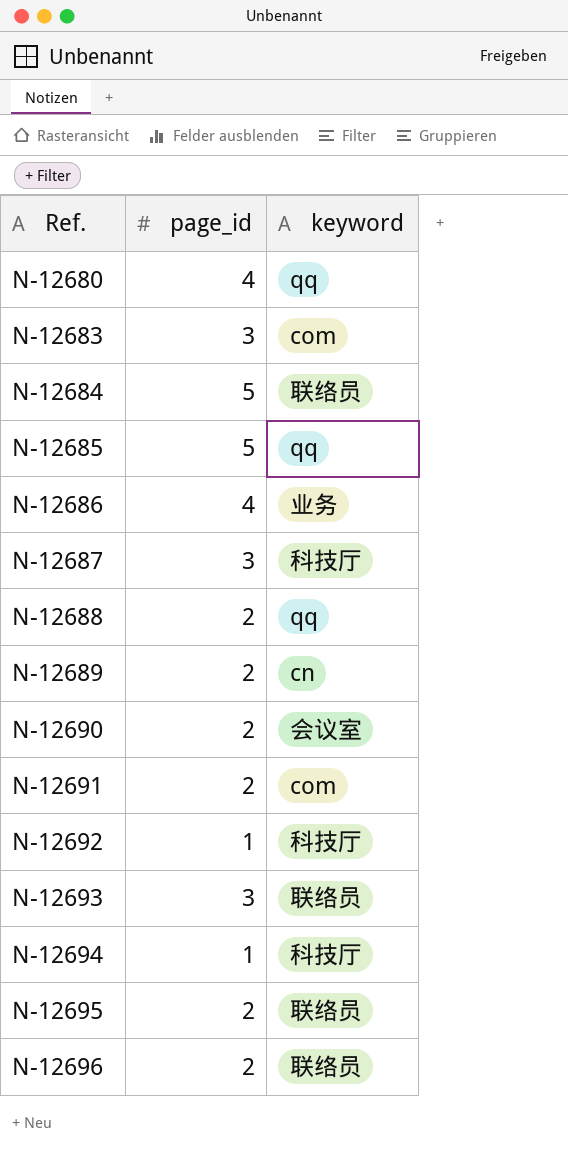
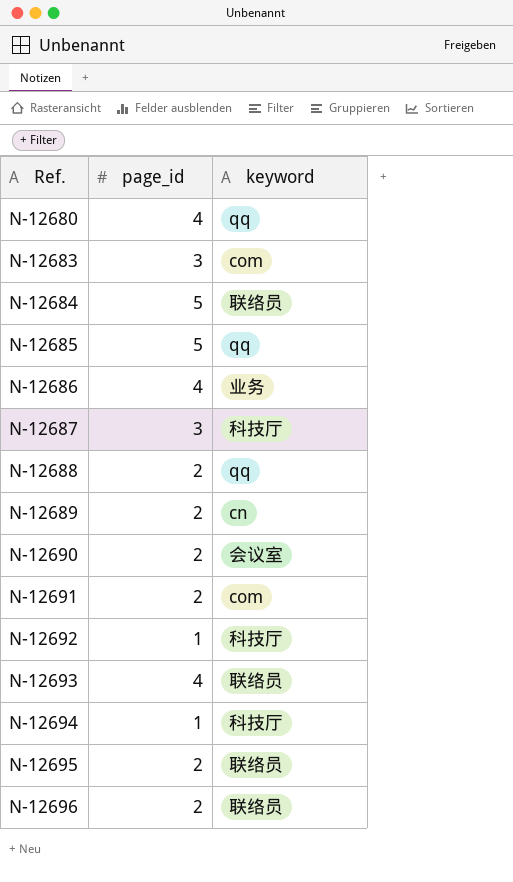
N-12693 | page_id: 3 -> 4

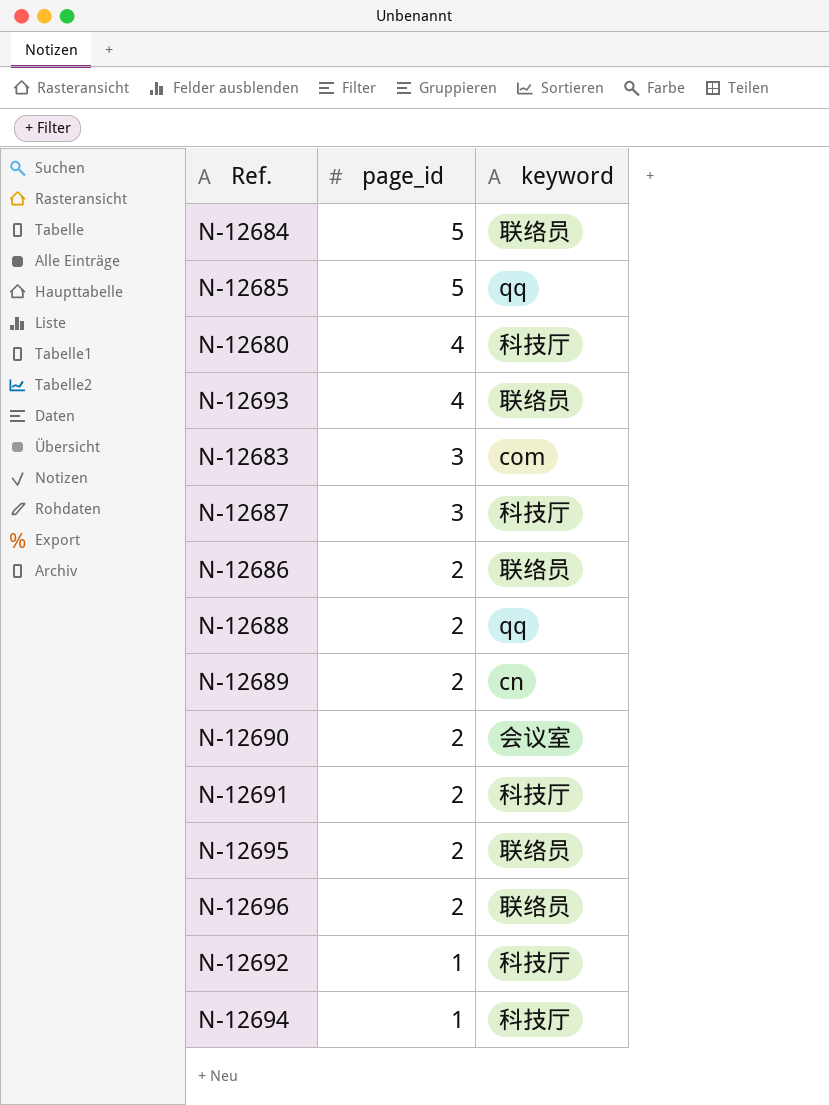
row order: Ref. ascending -> page_id descending
N-12680 | keyword: qq -> 科技厅
N-12686 | page_id: 4 -> 2
N-12686 | keyword: 业务 -> 联络员
N-12691 | keyword: com -> 科技厅

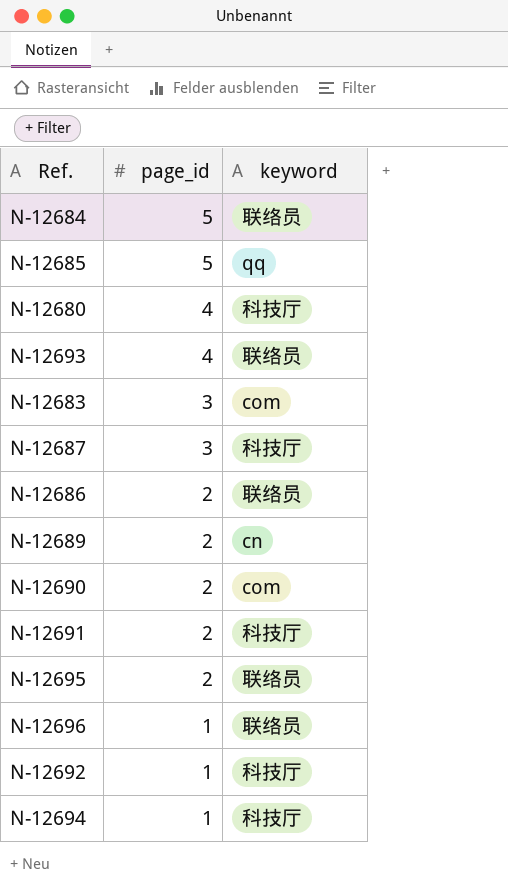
row N-12688: 2 | qq -> none
N-12690 | keyword: 会议室 -> com
N-12696 | page_id: 2 -> 1

